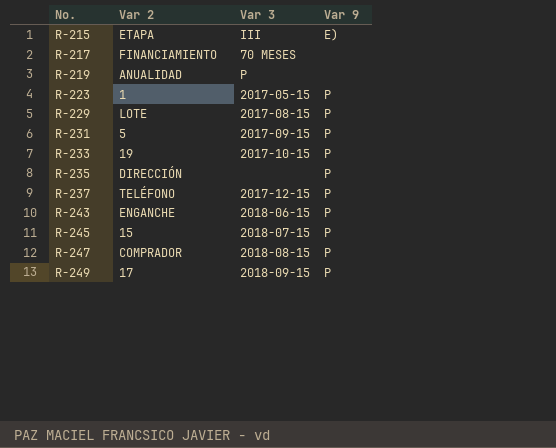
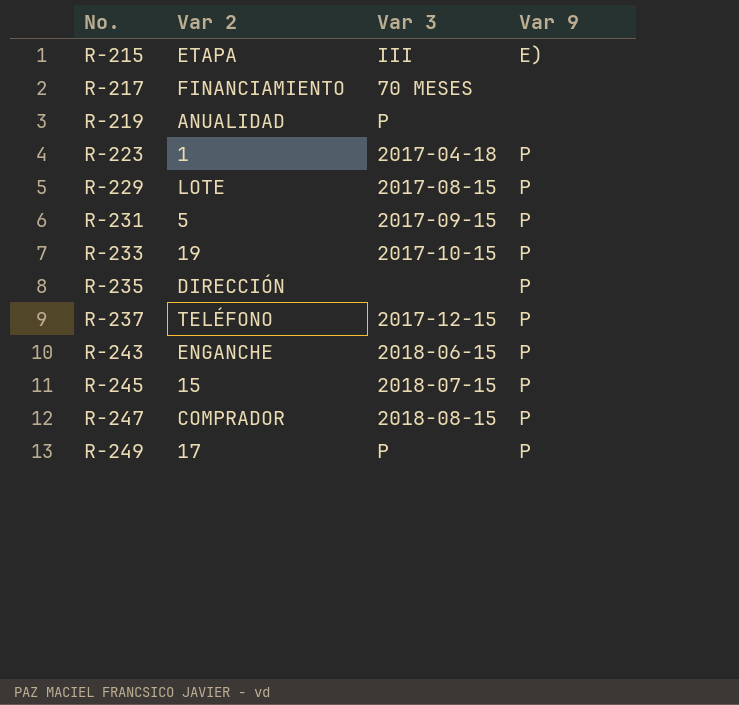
R-223 | Var 3: 2017-05-15 -> 2017-04-18
R-249 | Var 3: 2018-09-15 -> P

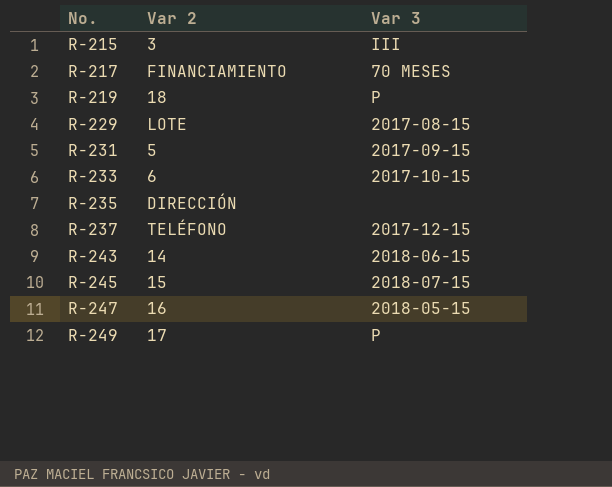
column Var 9 | position: 4 -> none
row R-223: 1 | 2017-04-18 | P -> none
R-215 | Var 2: ETAPA -> 3
R-219 | Var 2: ANUALIDAD -> 18
R-233 | Var 2: 19 -> 6
R-243 | Var 2: ENGANCHE -> 14
R-247 | Var 2: COMPRADOR -> 16
R-247 | Var 3: 2018-08-15 -> 2018-05-15

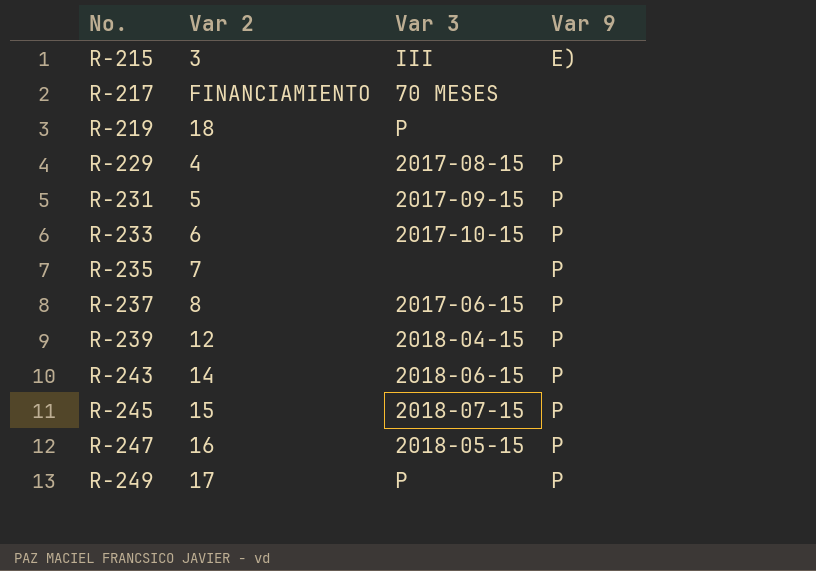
column Var 9 | position: none -> 4
R-229 | Var 2: LOTE -> 4
R-235 | Var 2: DIRECCIÓN -> 7
R-237 | Var 2: TELÉFONO -> 8
R-237 | Var 3: 2017-12-15 -> 2017-06-15
row R-239: none -> 12 | 2018-04-15 | P

